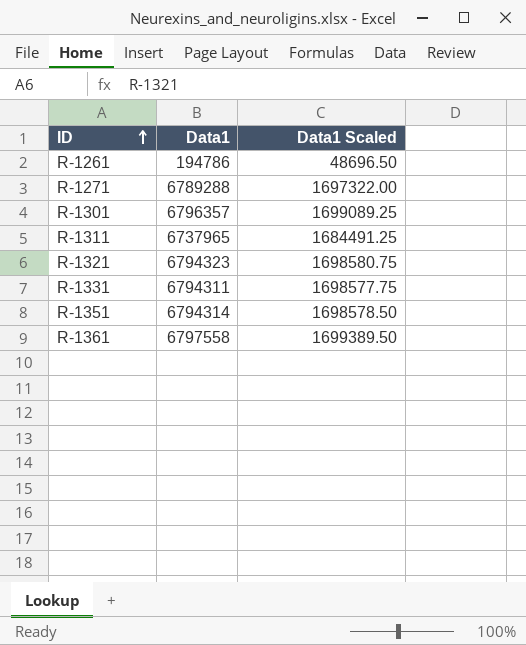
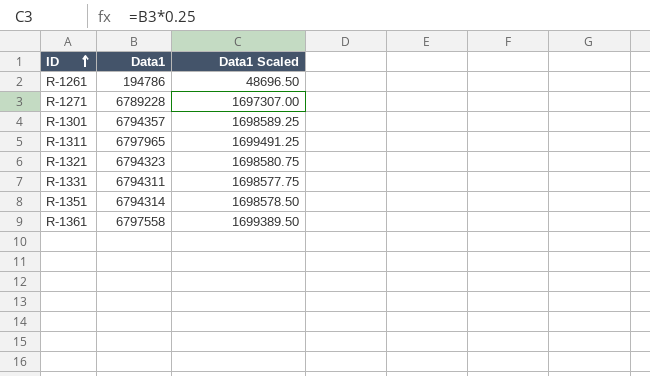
R-1271 | Data1: 6789288 -> 6789228
R-1271 | Data1 Scaled: 1697322.00 -> 1697307.00
R-1301 | Data1: 6796357 -> 6794357
R-1301 | Data1 Scaled: 1699089.25 -> 1698589.25
R-1311 | Data1: 6737965 -> 6797965
R-1311 | Data1 Scaled: 1684491.25 -> 1699491.25

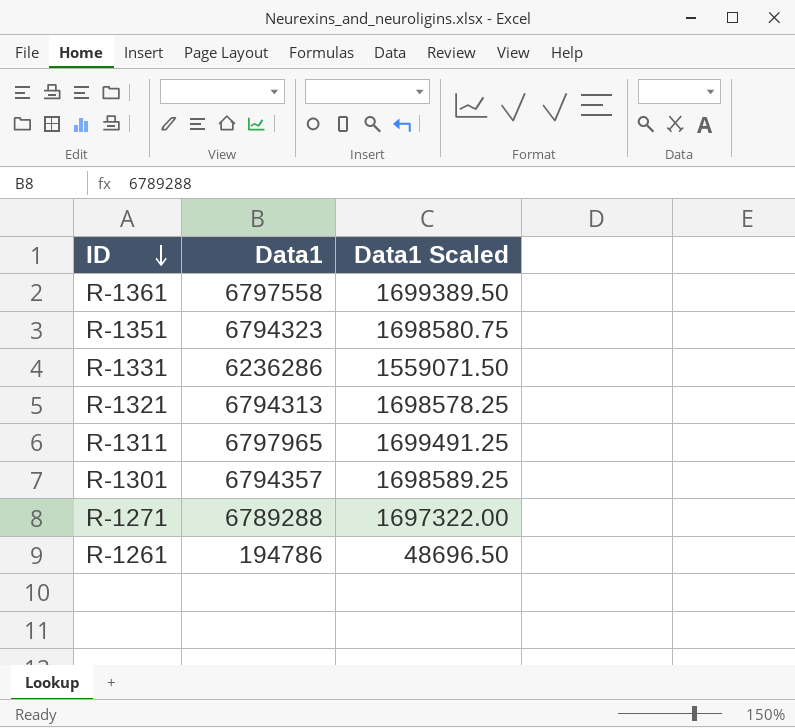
row order: ID ascending -> ID descending
R-1351 | Data1: 6794314 -> 6794323
R-1351 | Data1 Scaled: 1698578.50 -> 1698580.75
R-1331 | Data1: 6794311 -> 6236286
R-1331 | Data1 Scaled: 1698577.75 -> 1559071.50
R-1321 | Data1: 6794323 -> 6794313
R-1321 | Data1 Scaled: 1698580.75 -> 1698578.25
R-1271 | Data1: 6789228 -> 6789288
R-1271 | Data1 Scaled: 1697307.00 -> 1697322.00

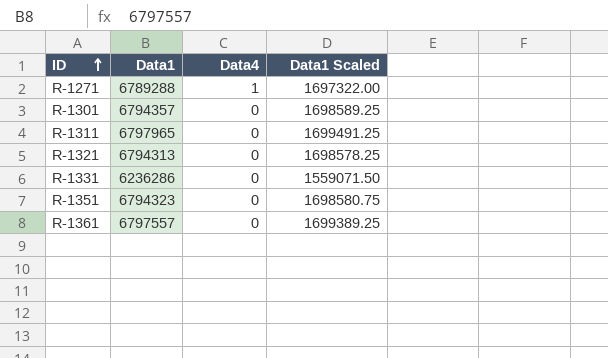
row order: ID descending -> ID ascending
column Data4 | position: none -> 3
row R-1261: 194786 | 48696.50 -> none
R-1361 | Data1: 6797558 -> 6797557
R-1361 | Data1 Scaled: 1699389.50 -> 1699389.25

